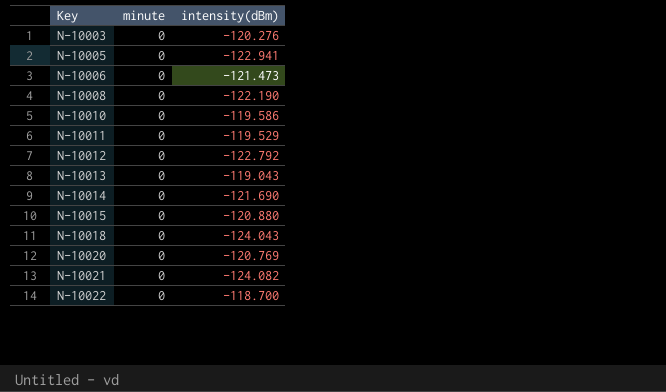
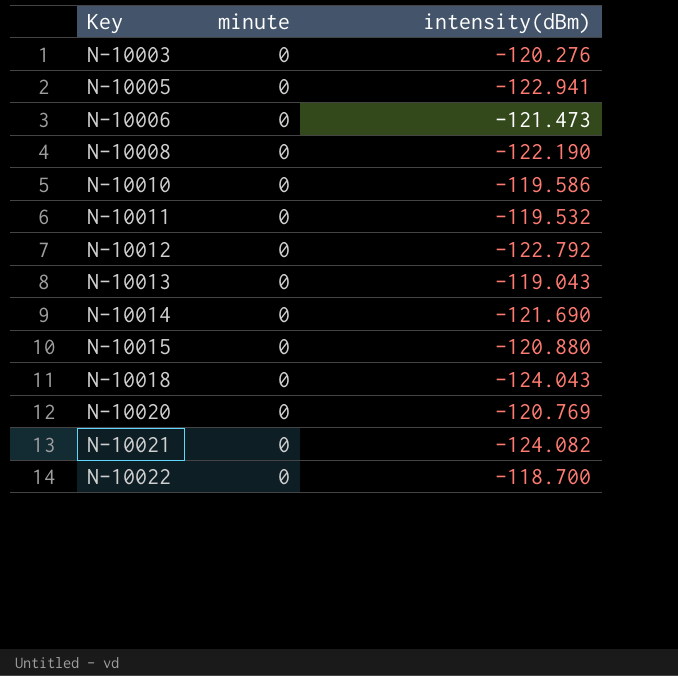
N-10011 | intensity(dBm): -119.529 -> -119.532

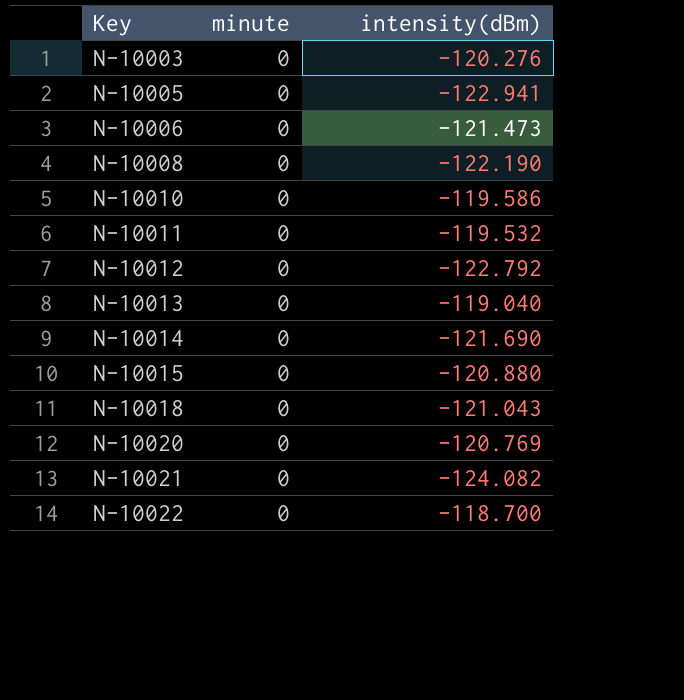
N-10013 | intensity(dBm): -119.043 -> -119.040
N-10018 | intensity(dBm): -124.043 -> -121.043

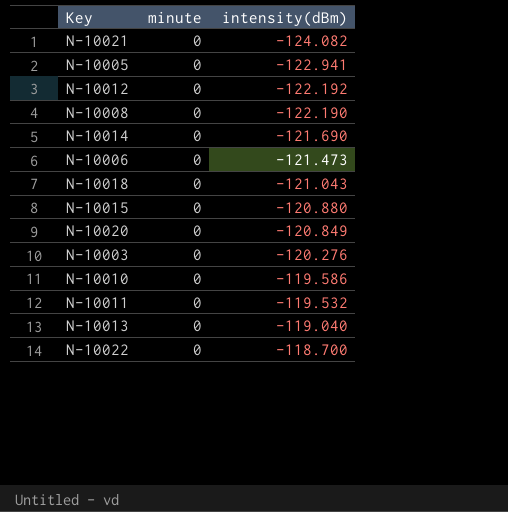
row order: Key ascending -> intensity(dBm) ascending
N-10012 | intensity(dBm): -122.792 -> -122.192
N-10020 | intensity(dBm): -120.769 -> -120.849

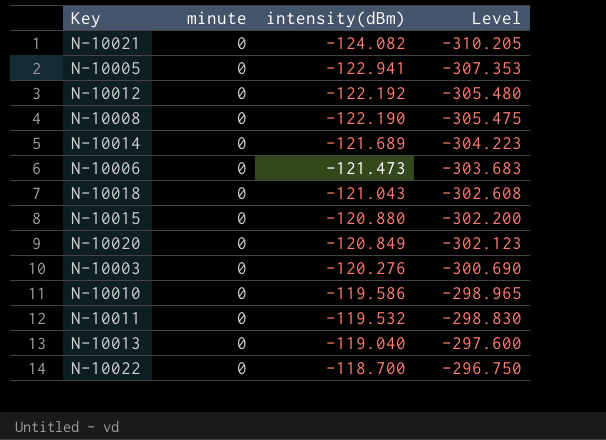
column Level | formula: none -> [intensity(dBm)] * 2.5
N-10014 | intensity(dBm): -121.690 -> -121.689

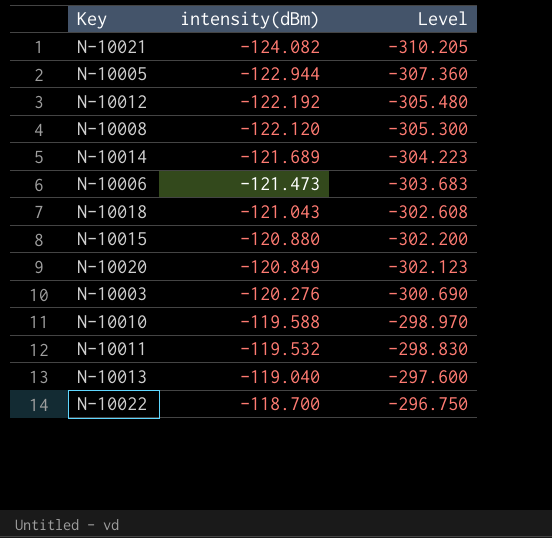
column minute | position: 2 -> none
N-10005 | intensity(dBm): -122.941 -> -122.944
N-10005 | Level: -307.353 -> -307.360
N-10008 | intensity(dBm): -122.190 -> -122.120
N-10008 | Level: -305.475 -> -305.300
N-10010 | intensity(dBm): -119.586 -> -119.588
N-10010 | Level: -298.965 -> -298.970

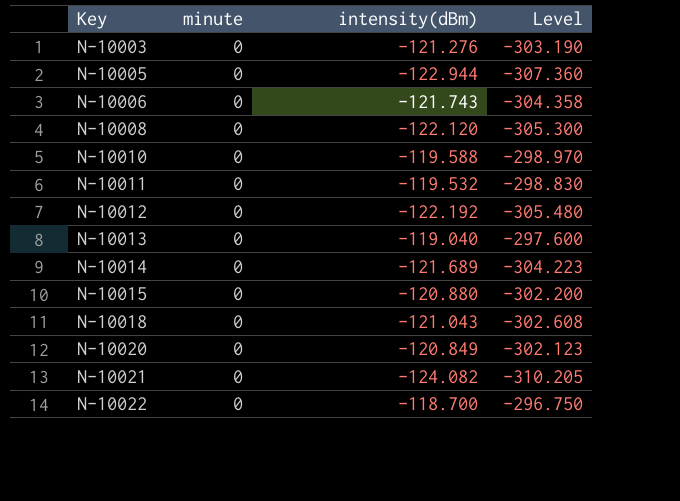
row order: intensity(dBm) ascending -> Key ascending
column minute | position: none -> 2
N-10003 | intensity(dBm): -120.276 -> -121.276
N-10003 | Level: -300.690 -> -303.190
N-10006 | intensity(dBm): -121.473 -> -121.743
N-10006 | Level: -303.683 -> -304.358

